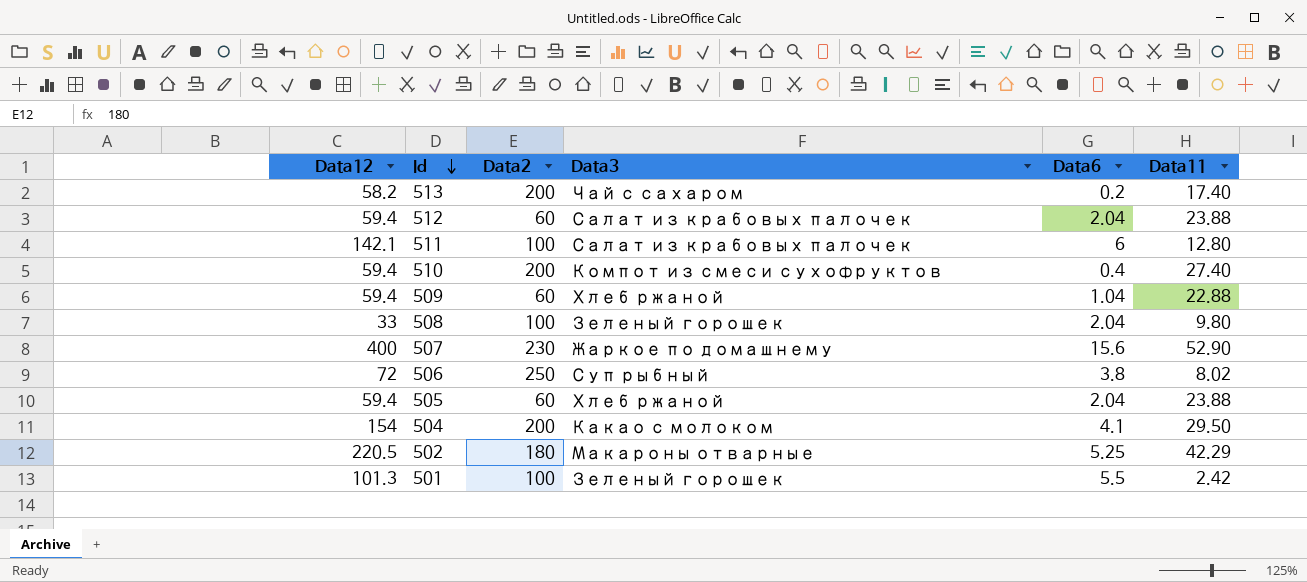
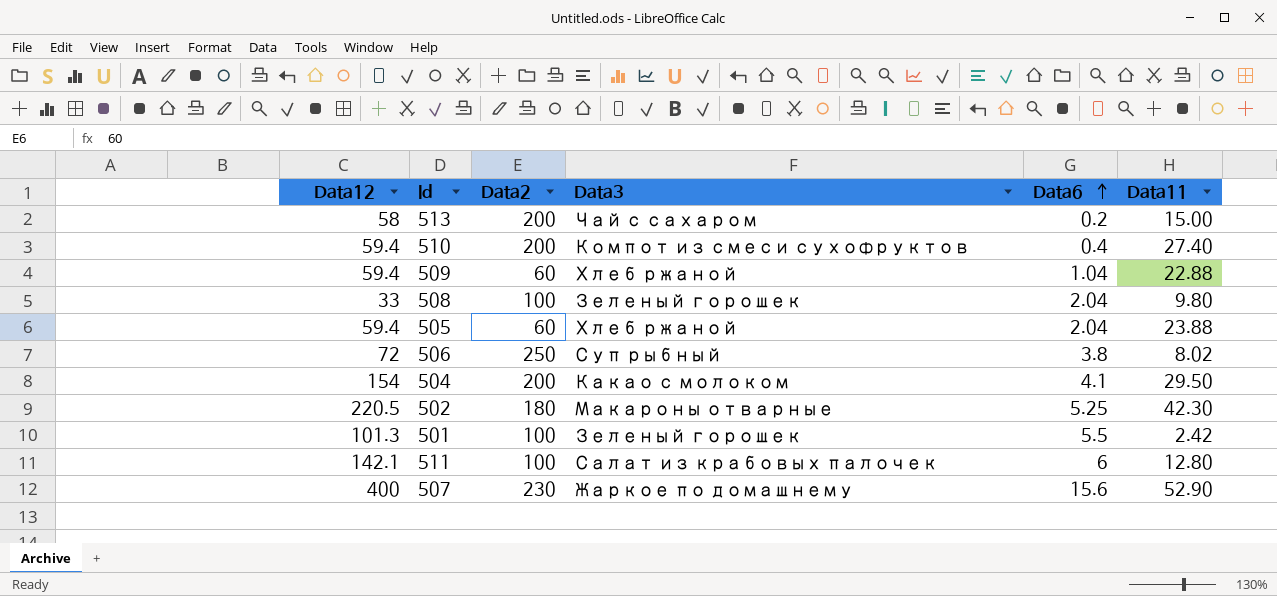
row order: Id descending -> Data6 ascending
row 512: 59.4 | 60 | Салат из крабовых палочек | 2.04 | 23.88 -> none
513 | Data12: 58.2 -> 58
513 | Data11: 17.40 -> 15.00
502 | Data11: 42.29 -> 42.30

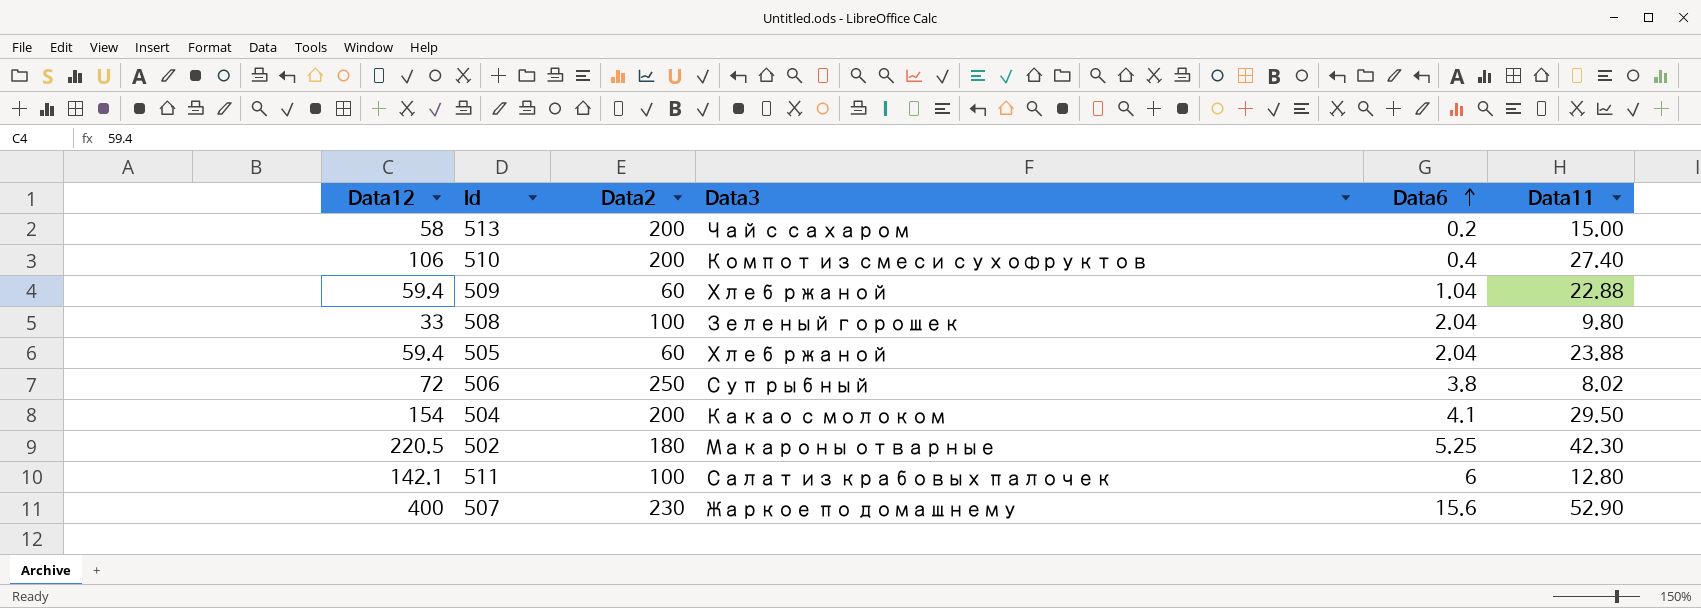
row 501: 101.3 | 100 | Зеленый горошек | 5.5 | 2.42 -> none
510 | Data12: 59.4 -> 106

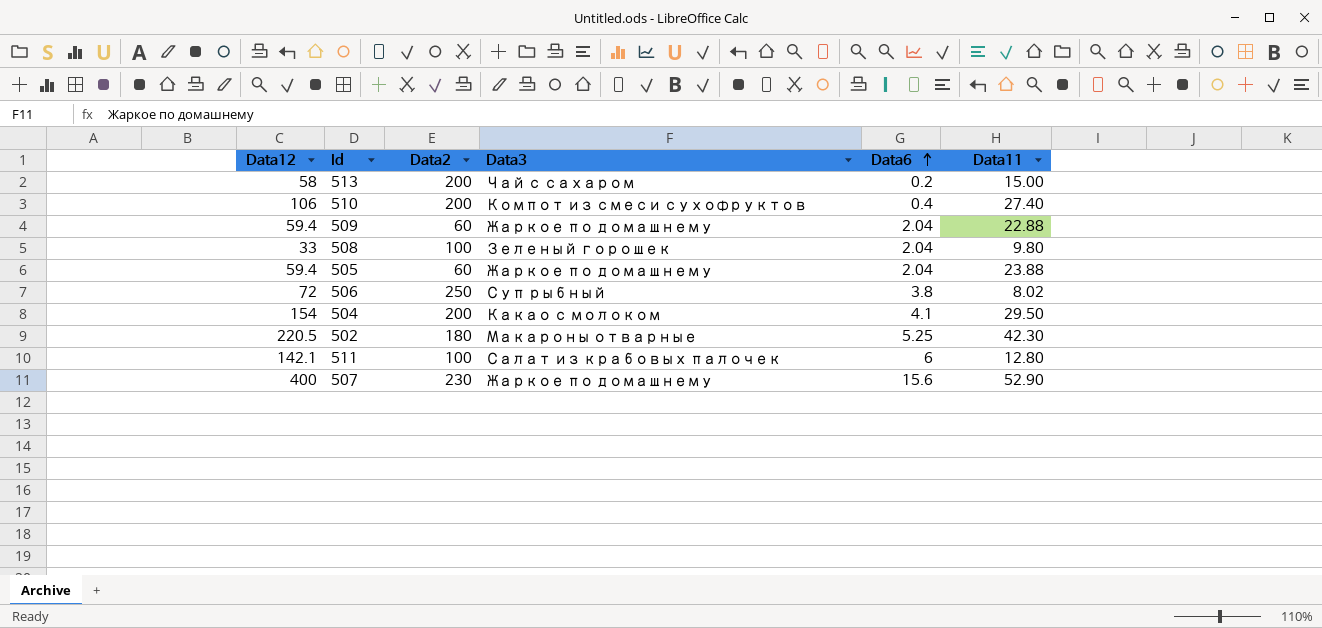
509 | Data3: Хлеб ржаной -> Жаркое по домашнему
509 | Data6: 1.04 -> 2.04
505 | Data3: Хлеб ржаной -> Жаркое по домашнему

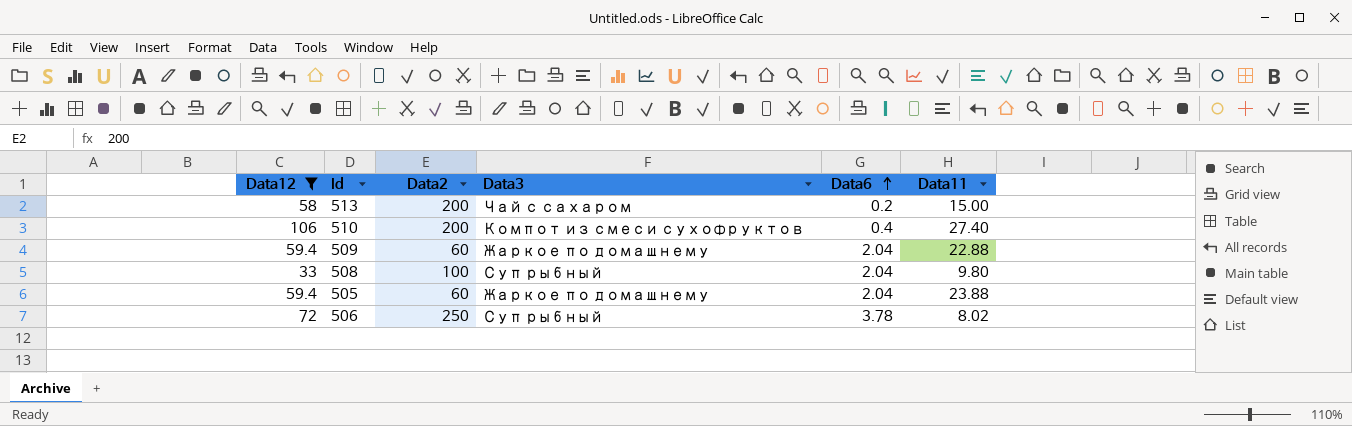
filter: none -> Data12 <= 106
508 | Data3: Зеленый горошек -> Суп рыбный
506 | Data6: 3.8 -> 3.78

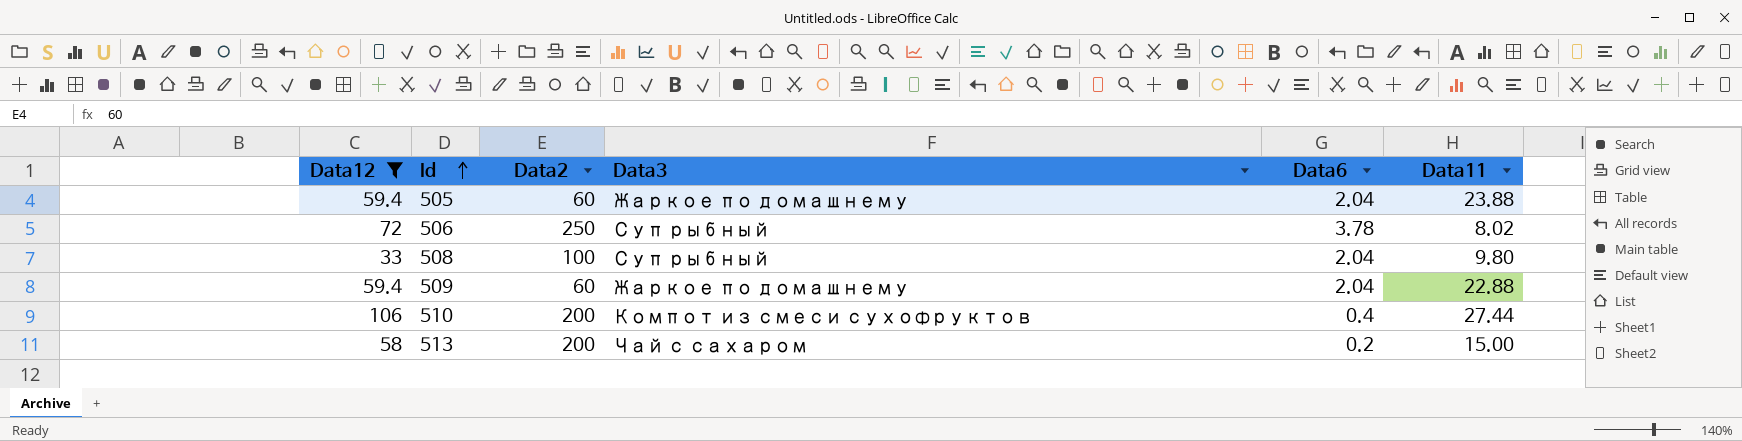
row order: Data6 ascending -> Id ascending
510 | Data11: 27.40 -> 27.44

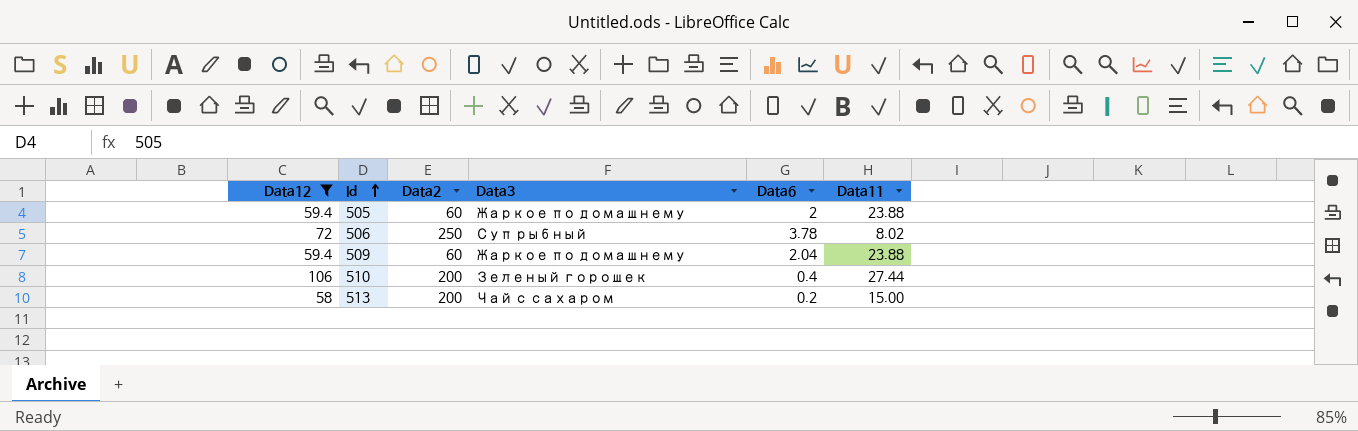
row 508: 33 | 100 | Суп рыбный | 2.04 | 9.80 -> none
505 | Data6: 2.04 -> 2
509 | Data11: 22.88 -> 23.88
510 | Data3: Компот из смеси сухофруктов -> Зеленый горошек

